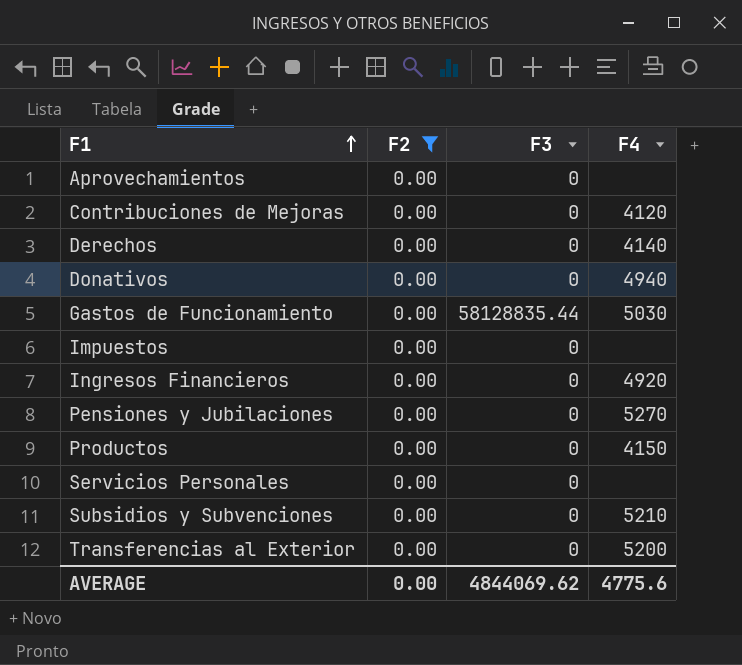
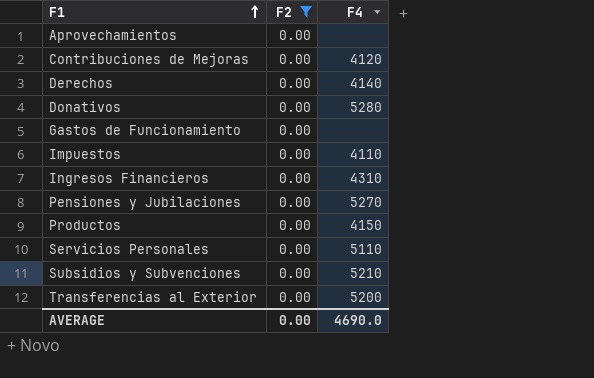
column F3 | position: 3 -> none
Donativos | F4: 4940 -> 5280
Gastos de Funcionamiento | F4: 5030 -> none
Impuestos | F4: none -> 4110
Ingresos Financieros | F4: 4920 -> 4310
Servicios Personales | F4: none -> 5110
AVERAGE | F4: 4775.6 -> 4690.0

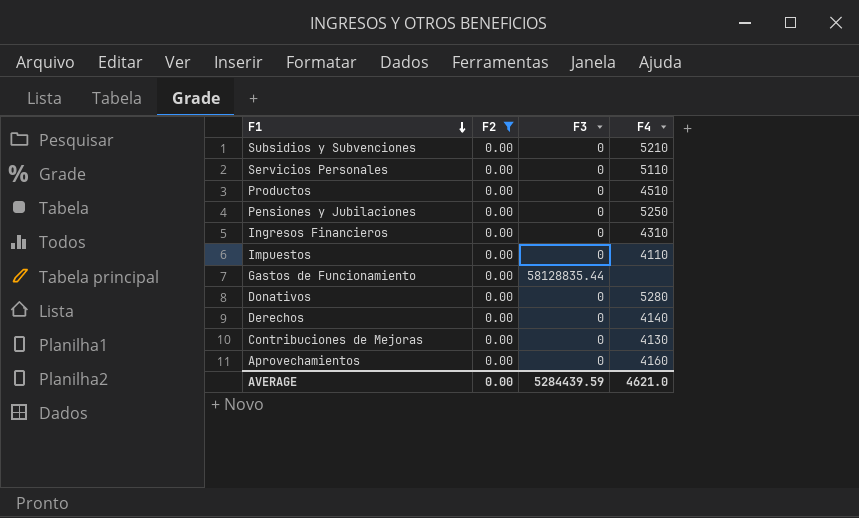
row order: F1 ascending -> F1 descending
column F3 | position: none -> 3
row Transferencias al Exterior: 0.00 | 5200 -> none
Productos | F4: 4150 -> 4510
Pensiones y Jubilaciones | F4: 5270 -> 5250
Contribuciones de Mejoras | F4: 4120 -> 4130
Aprovechamientos | F4: none -> 4160
AVERAGE | F4: 4690.0 -> 4621.0

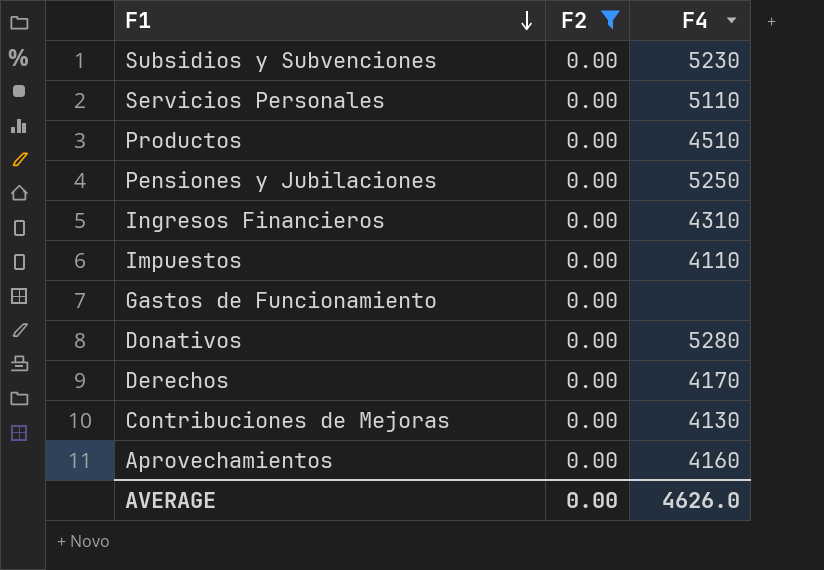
column F3 | position: 3 -> none
Subsidios y Subvenciones | F4: 5210 -> 5230
Derechos | F4: 4140 -> 4170
AVERAGE | F4: 4621.0 -> 4626.0

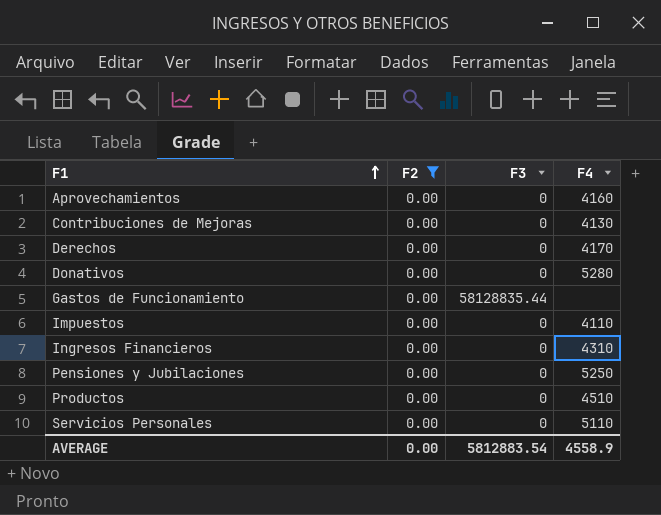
row order: F1 descending -> F1 ascending
column F3 | position: none -> 3
row Subsidios y Subvenciones: 0.00 | 5230 -> none
AVERAGE | F4: 4626.0 -> 4558.9

